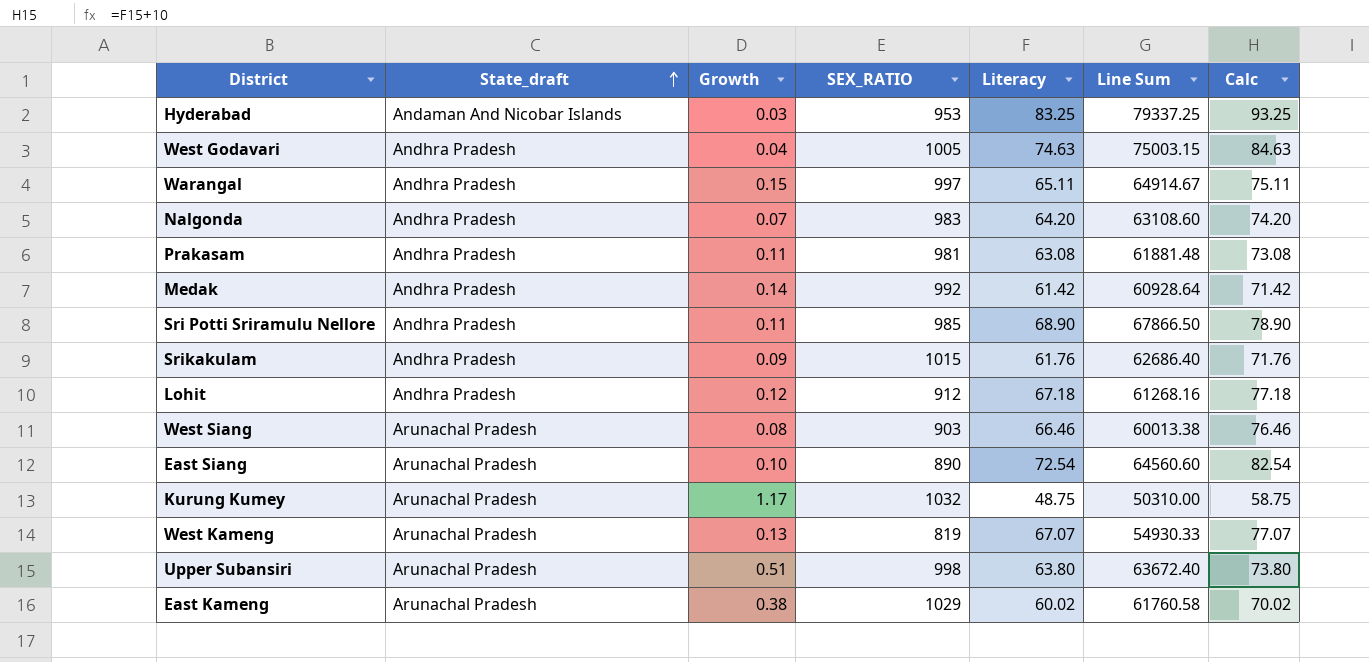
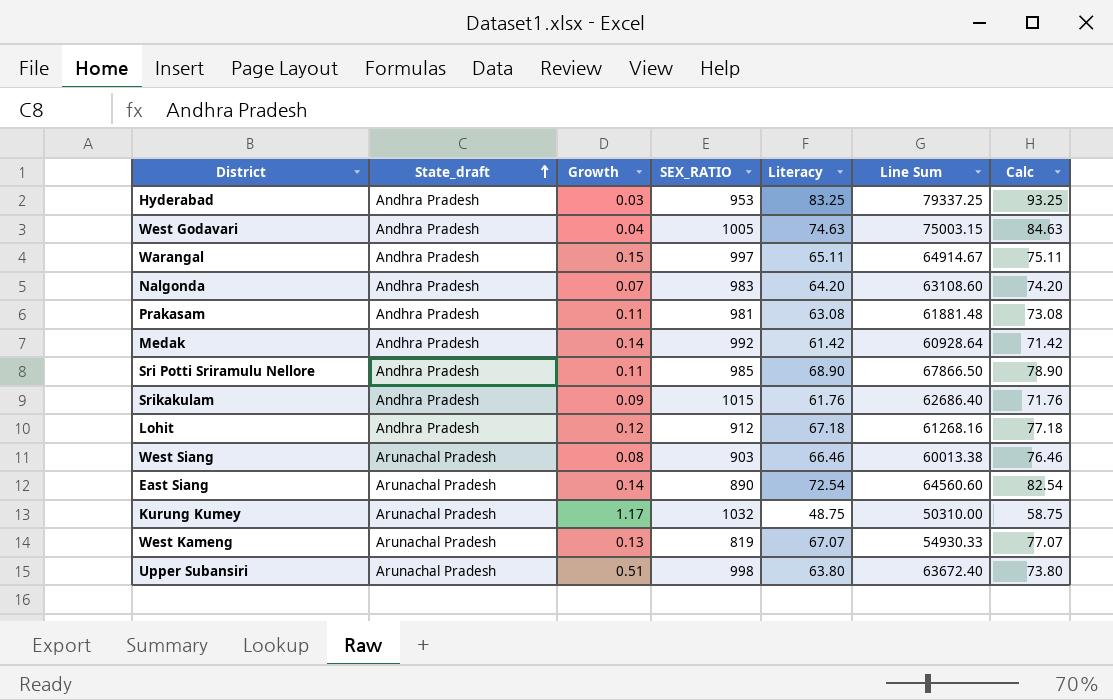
row East Kameng: Arunachal Pradesh | 0.38 | 1029 | 60.02 | 61760.58 | 70.02 -> none
Hyderabad | State_draft: Andaman And Nicobar Islands -> Andhra Pradesh
East Siang | Growth: 0.10 -> 0.14

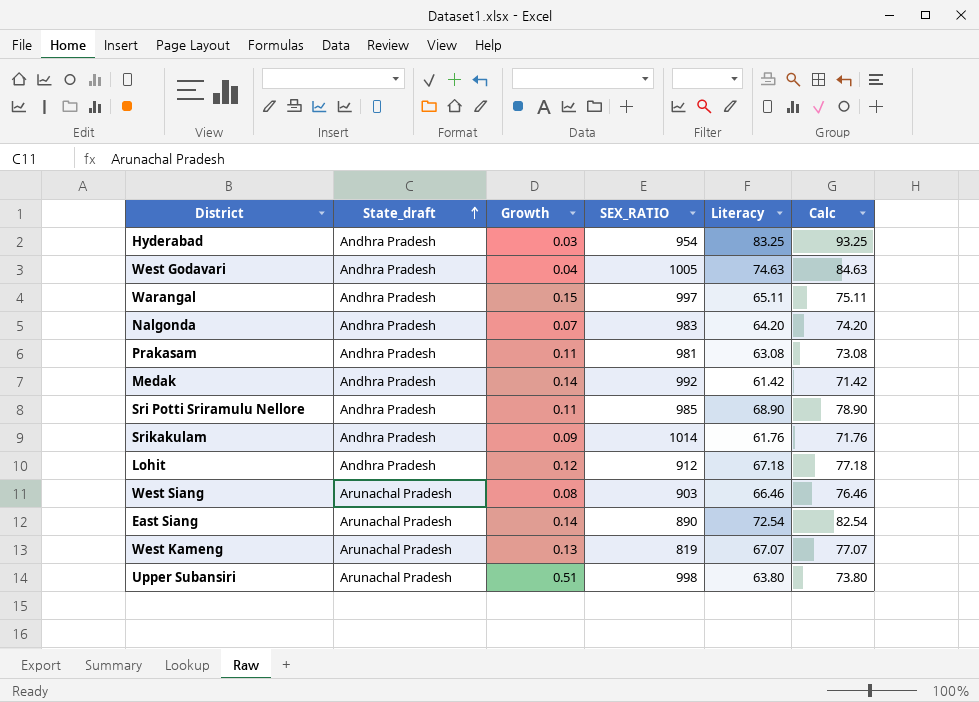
column Line Sum | formula: [SEX_RATIO] * [Literacy] -> none
row Kurung Kumey: Arunachal Pradesh | 1.17 | 1032 | 48.75 | 50310.00 | 58.75 -> none
Hyderabad | SEX_RATIO: 953 -> 954
Srikakulam | SEX_RATIO: 1015 -> 1014

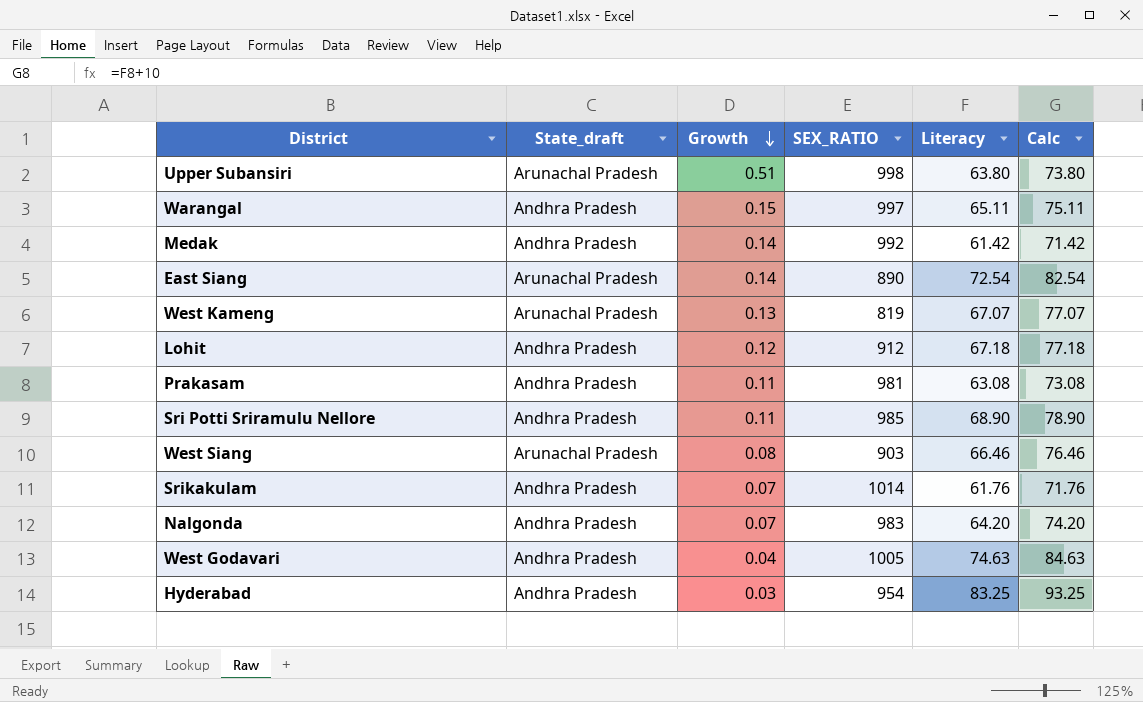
row order: State_draft ascending -> Growth descending
Srikakulam | Growth: 0.09 -> 0.07

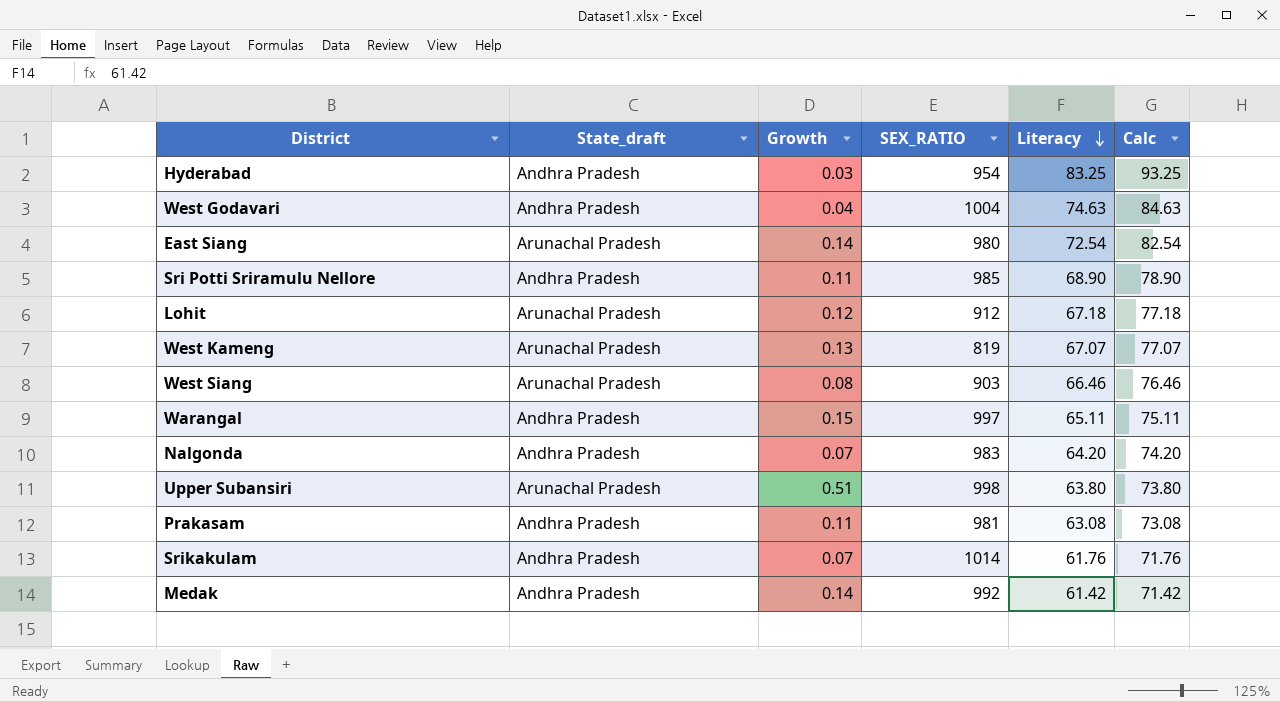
row order: Growth descending -> Literacy descending
West Godavari | SEX_RATIO: 1005 -> 1004
East Siang | SEX_RATIO: 890 -> 980
Lohit | State_draft: Andhra Pradesh -> Arunachal Pradesh

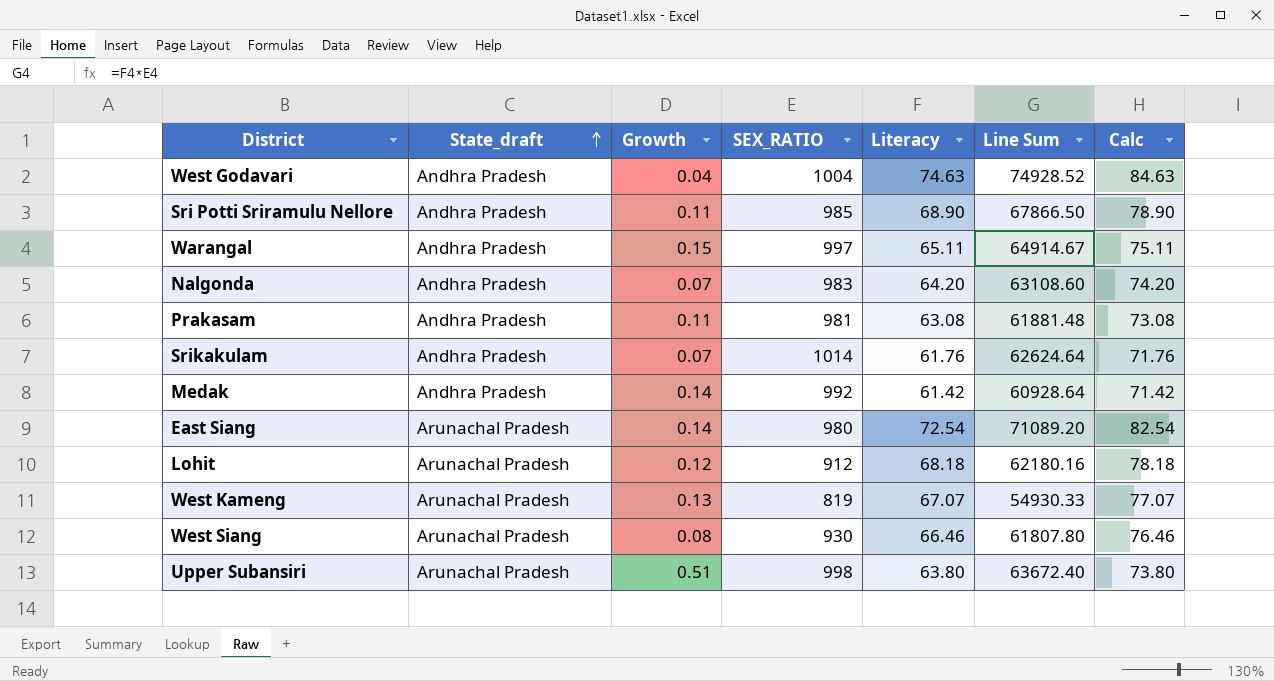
row order: Literacy descending -> State_draft ascending
column Line Sum | formula: none -> [SEX_RATIO] * [Literacy]
row Hyderabad: Andhra Pradesh | 0.03 | 954 | 83.25 | 93.25 -> none
Lohit | Literacy: 67.18 -> 68.18
Lohit | Calc: 77.18 -> 78.18
West Siang | SEX_RATIO: 903 -> 930

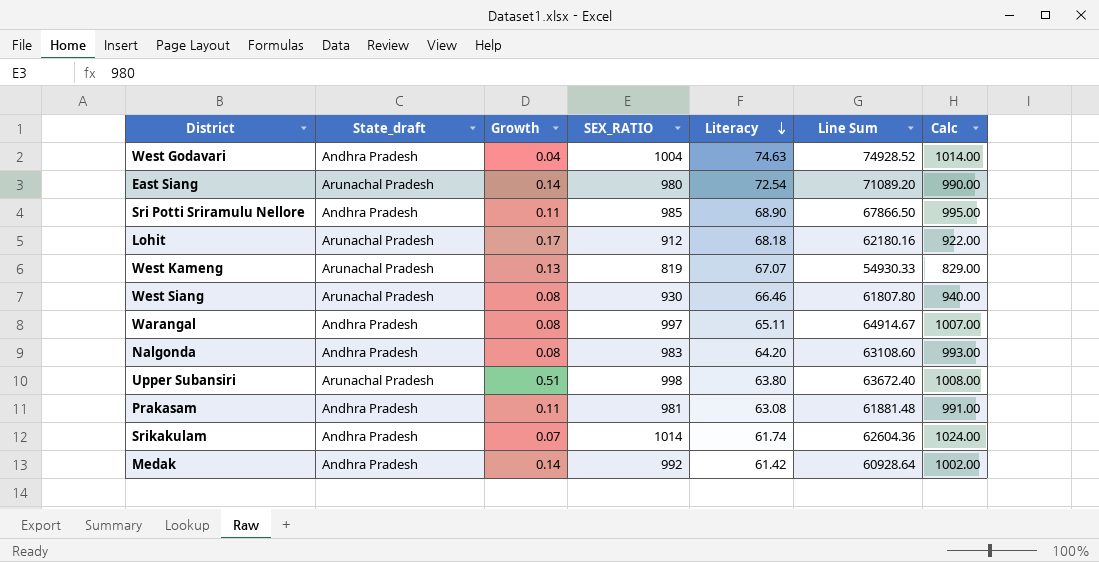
row order: State_draft ascending -> Literacy descending
column Calc | formula: [Literacy] + 10 -> [SEX_RATIO] + 10
Lohit | Growth: 0.12 -> 0.17
Warangal | Growth: 0.15 -> 0.08
Nalgonda | Growth: 0.07 -> 0.08
Srikakulam | Literacy: 61.76 -> 61.74
Srikakulam | Line Sum: 62624.64 -> 62604.36

